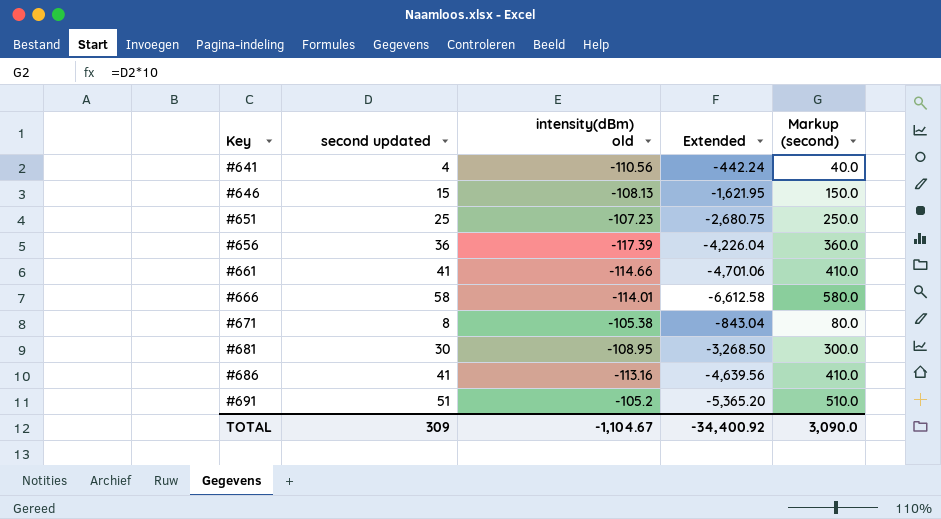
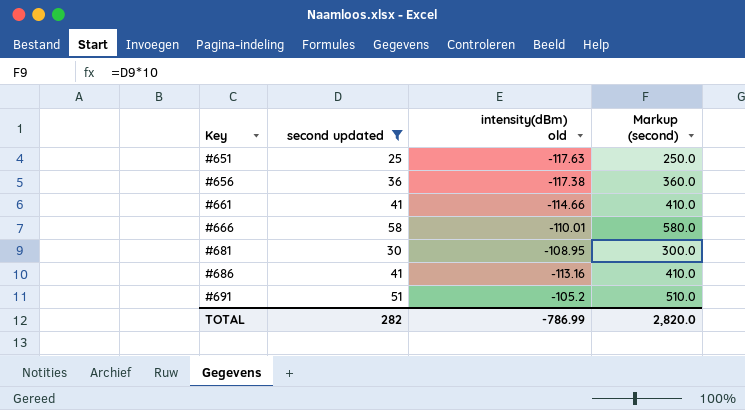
filter: none -> second updated >= 25
column Extended | formula: [second updated] * [intensity(dBm) old] -> none
#651 | intensity(dBm) old: -107.23 -> -117.63
#656 | intensity(dBm) old: -117.39 -> -117.38
#666 | intensity(dBm) old: -114.01 -> -110.01
TOTAL | second updated: 309 -> 282
TOTAL | intensity(dBm) old: -1,104.67 -> -786.99
TOTAL | Markup (second): 3,090.0 -> 2,820.0

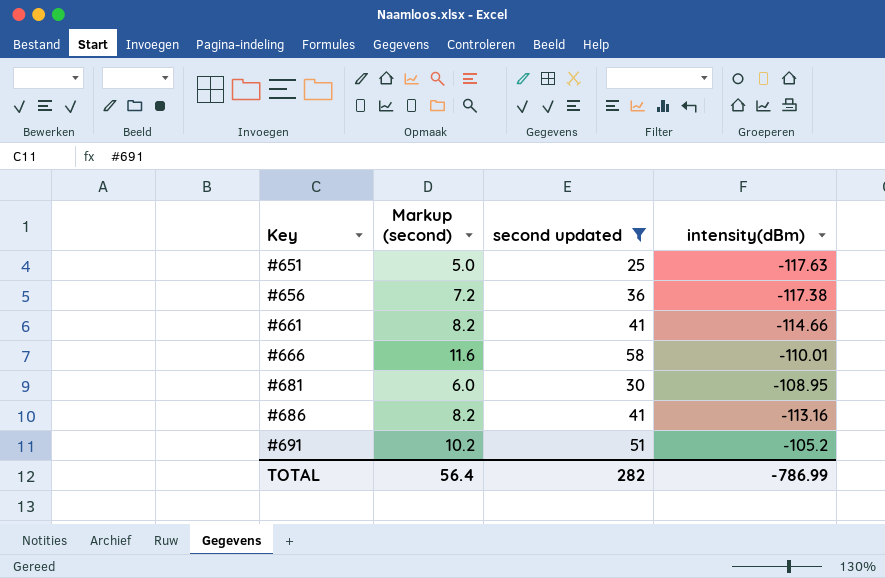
column Markup (second) | formula: [second updated] * 10 -> [second updated] * 0.2
column Markup (second) | position: 4 -> 2
column name: intensity(dBm) old -> intensity(dBm)
TOTAL | Markup (second): 2,820.0 -> 56.4

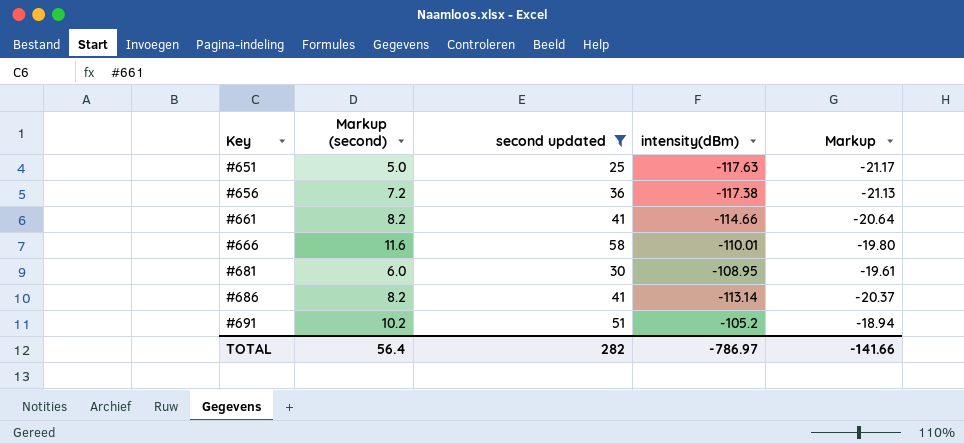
column Markup | formula: none -> [intensity(dBm)] * 0.18
#686 | intensity(dBm): -113.16 -> -113.14
TOTAL | intensity(dBm): -786.99 -> -786.97

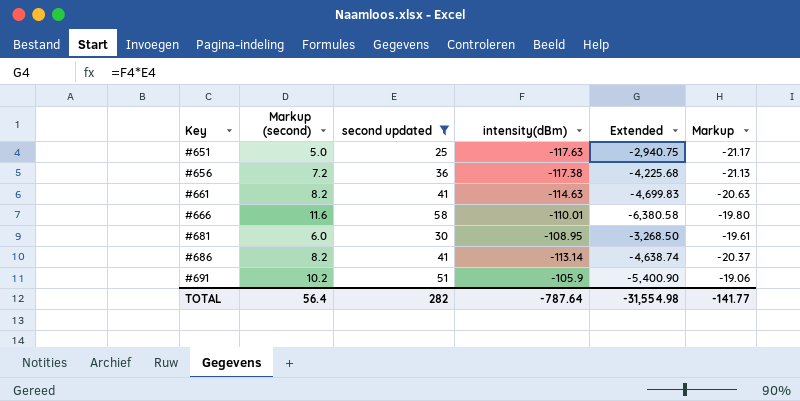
column Extended | formula: none -> [second updated] * [intensity(dBm)]
#661 | intensity(dBm): -114.66 -> -114.63
#661 | Markup: -20.64 -> -20.63
#691 | intensity(dBm): -105.2 -> -105.9
#691 | Markup: -18.94 -> -19.06
TOTAL | intensity(dBm): -786.97 -> -787.64
TOTAL | Markup: -141.66 -> -141.77

